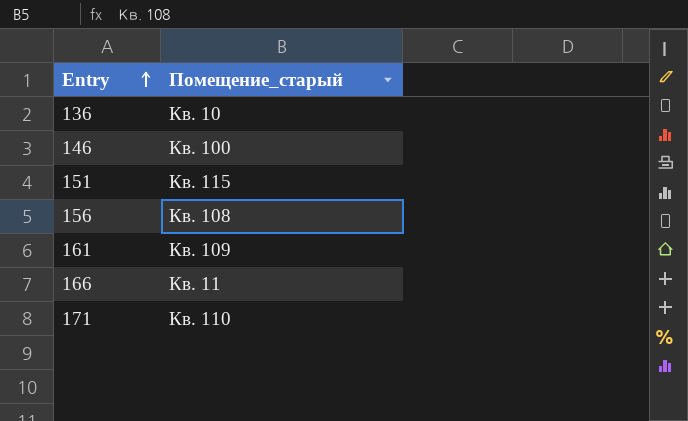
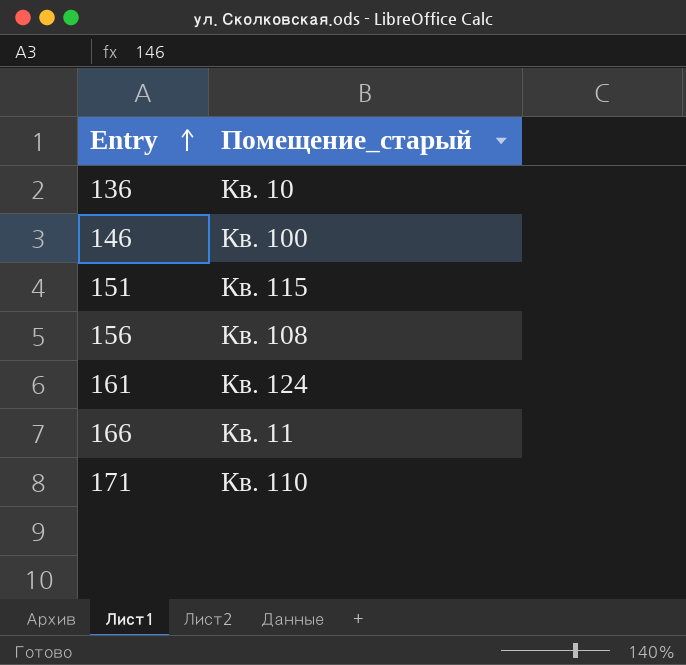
161 | Помещение_старый: Кв. 109 -> Кв. 124

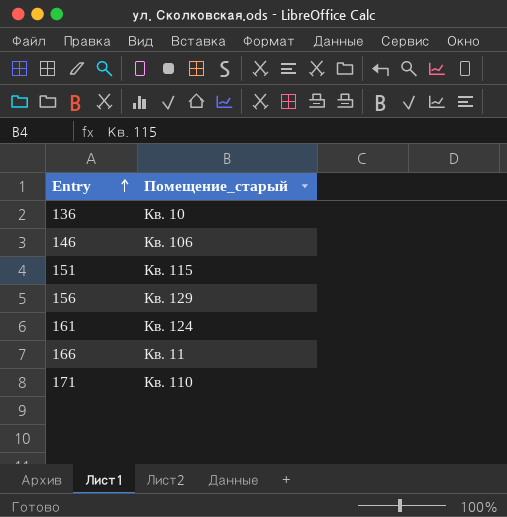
146 | Помещение_старый: Кв. 100 -> Кв. 106
156 | Помещение_старый: Кв. 108 -> Кв. 129

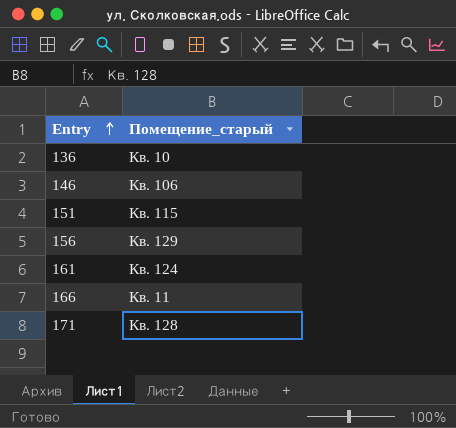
171 | Помещение_старый: Кв. 110 -> Кв. 128

